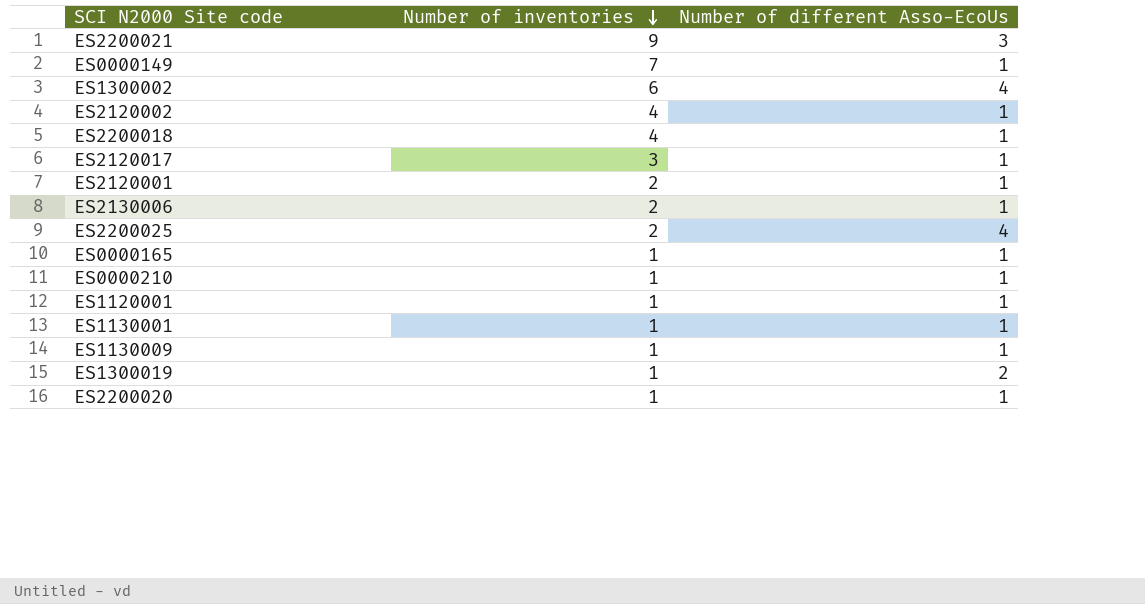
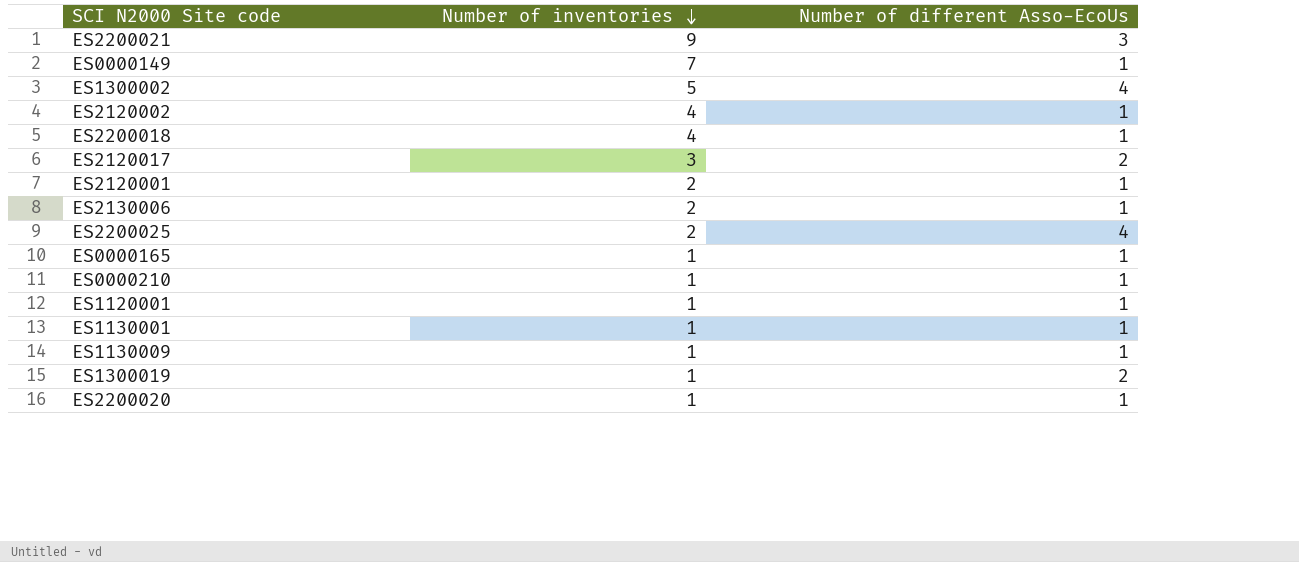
ES1300002 | Number of inventories: 6 -> 5
ES2120017 | Number of different Asso-EcoUs: 1 -> 2

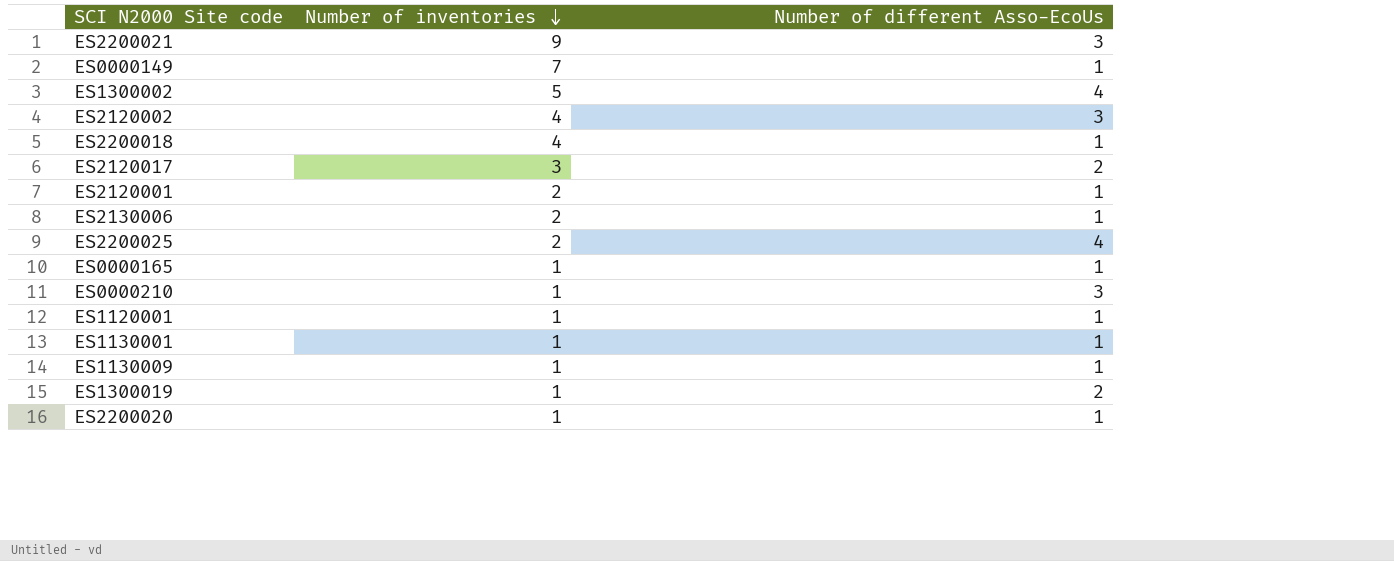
ES2120002 | Number of different Asso-EcoUs: 1 -> 3
ES0000210 | Number of different Asso-EcoUs: 1 -> 3

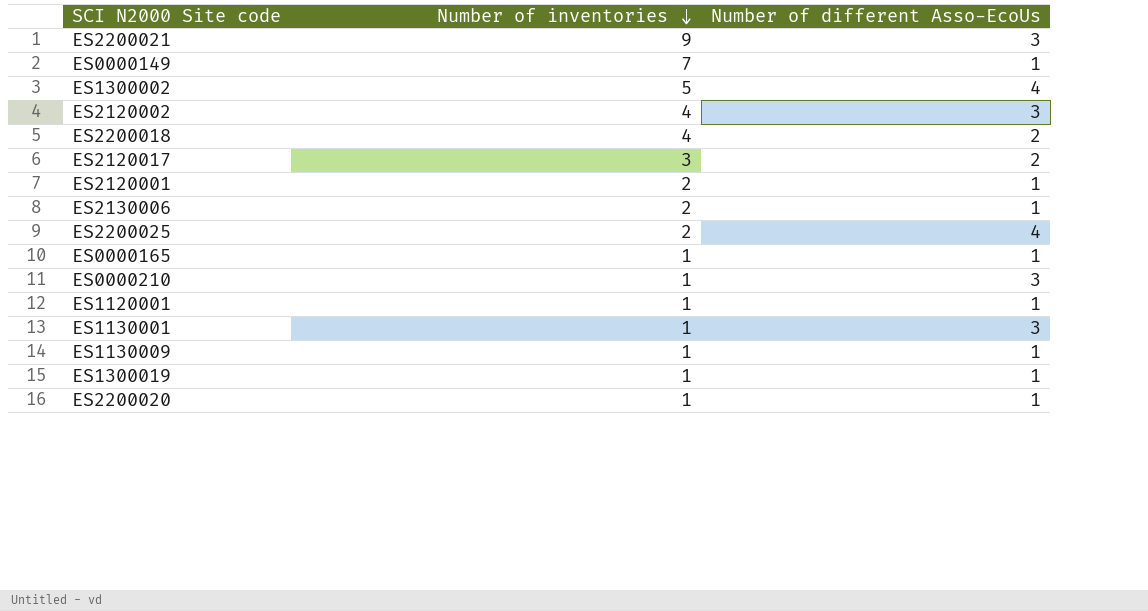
ES2200018 | Number of different Asso-EcoUs: 1 -> 2
ES1130001 | Number of different Asso-EcoUs: 1 -> 3
ES1300019 | Number of different Asso-EcoUs: 2 -> 1

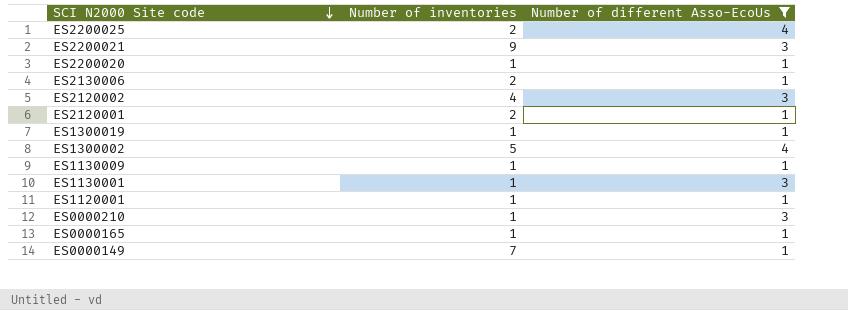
filter: none -> Number of different Asso-EcoUs != 2
row order: Number of inventories descending -> SCI N2000 Site code descending

